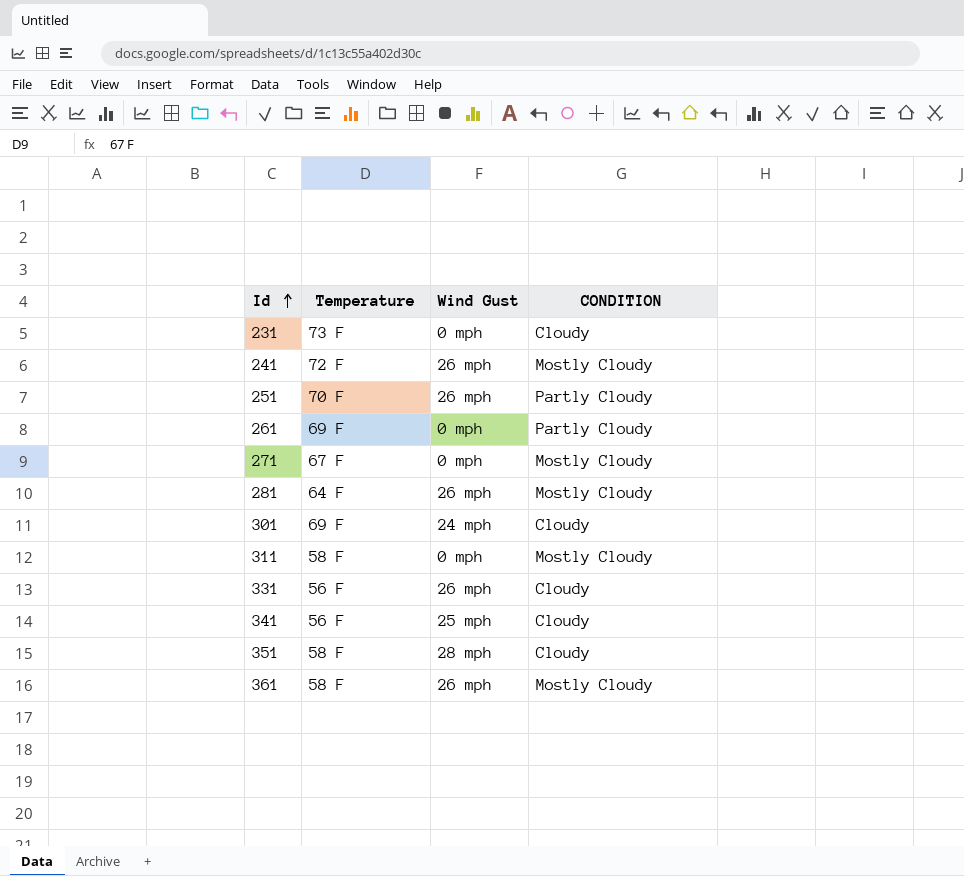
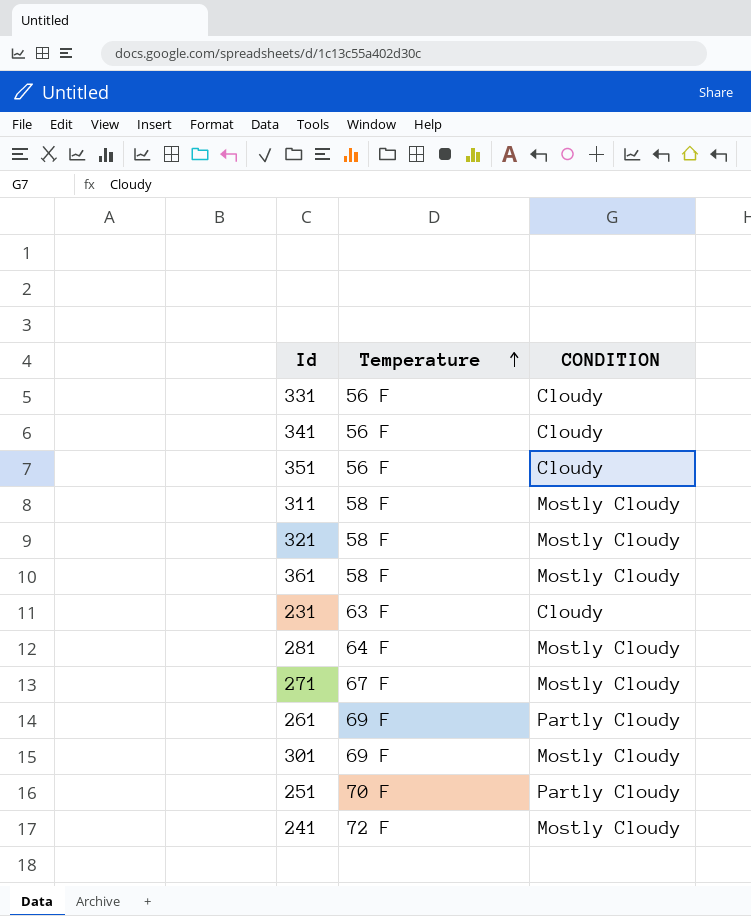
row order: Id ascending -> Temperature ascending
column Wind Gust | position: 3 -> none
351 | Temperature: 58 F -> 56 F
row 321: none -> 58 F | Mostly Cloudy
231 | Temperature: 73 F -> 63 F
301 | CONDITION: Cloudy -> Mostly Cloudy

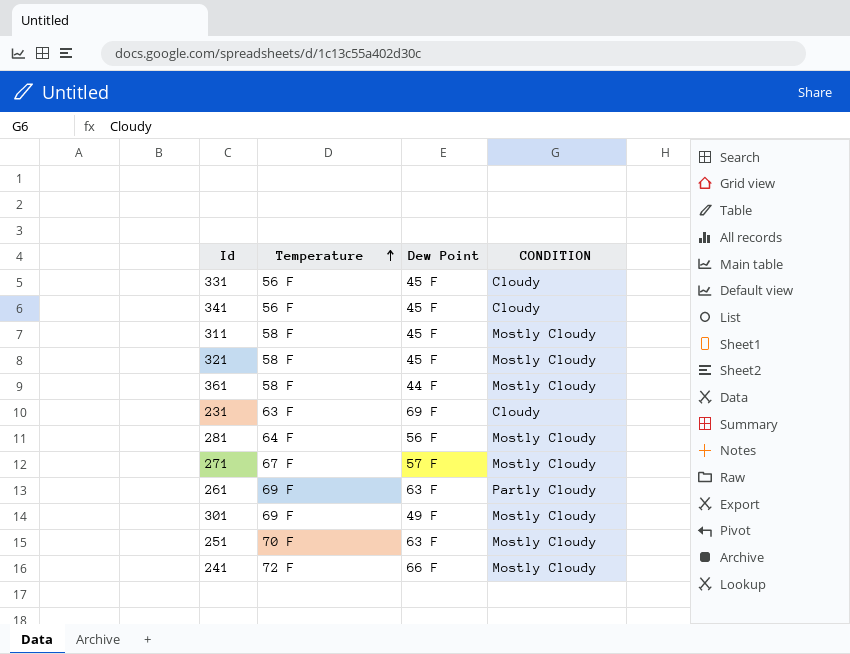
column Dew Point | position: none -> 3
row 351: 56 F | Cloudy -> none
251 | CONDITION: Partly Cloudy -> Mostly Cloudy

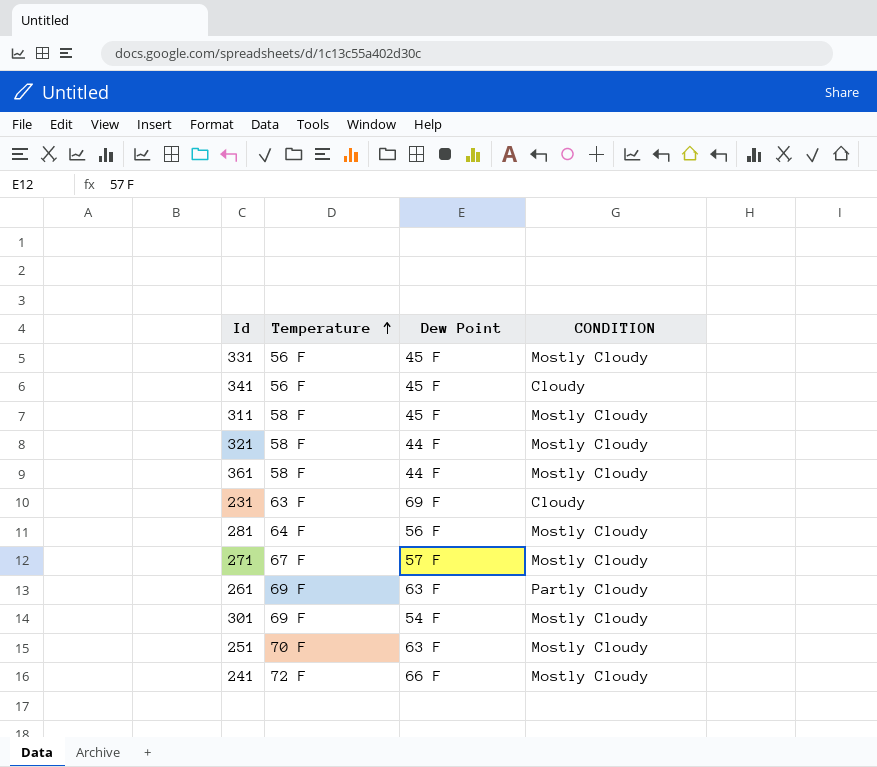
331 | CONDITION: Cloudy -> Mostly Cloudy
321 | Dew Point: 45 F -> 44 F
301 | Dew Point: 49 F -> 54 F

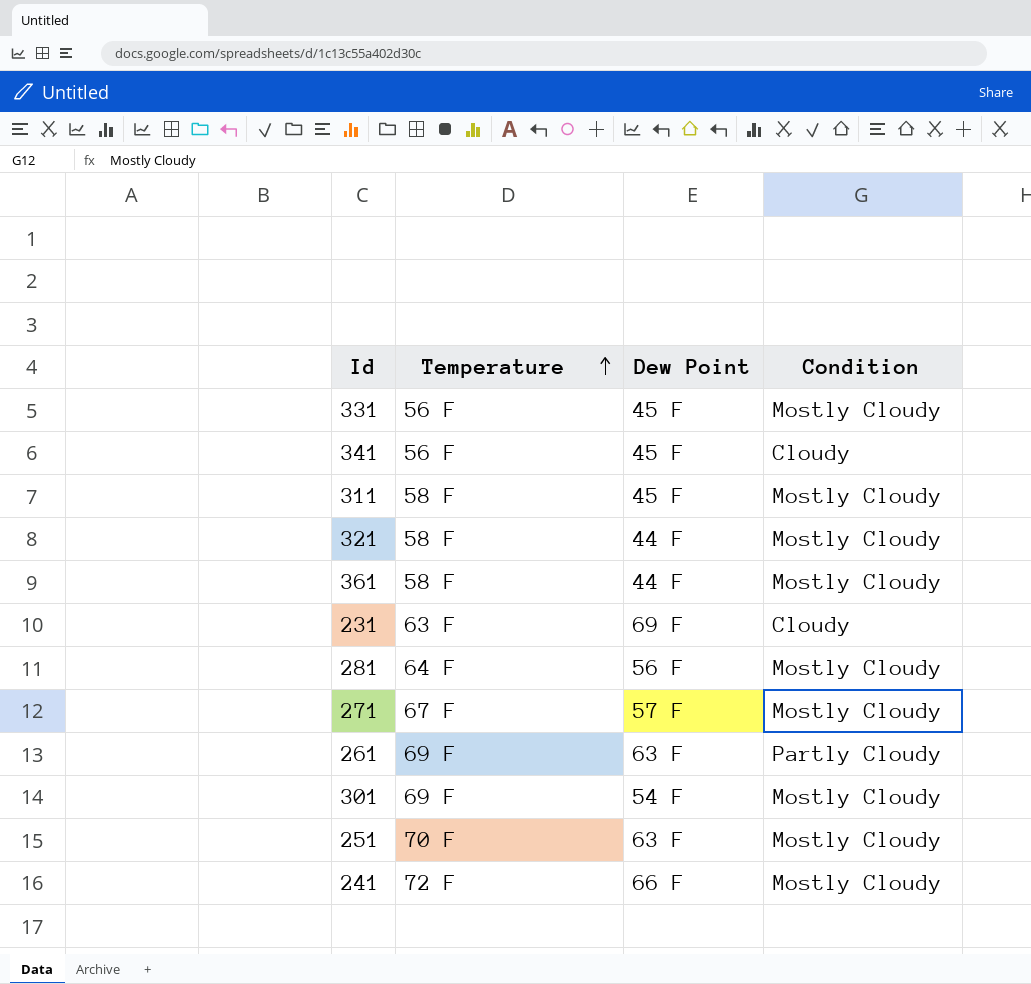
column name: CONDITION -> Condition

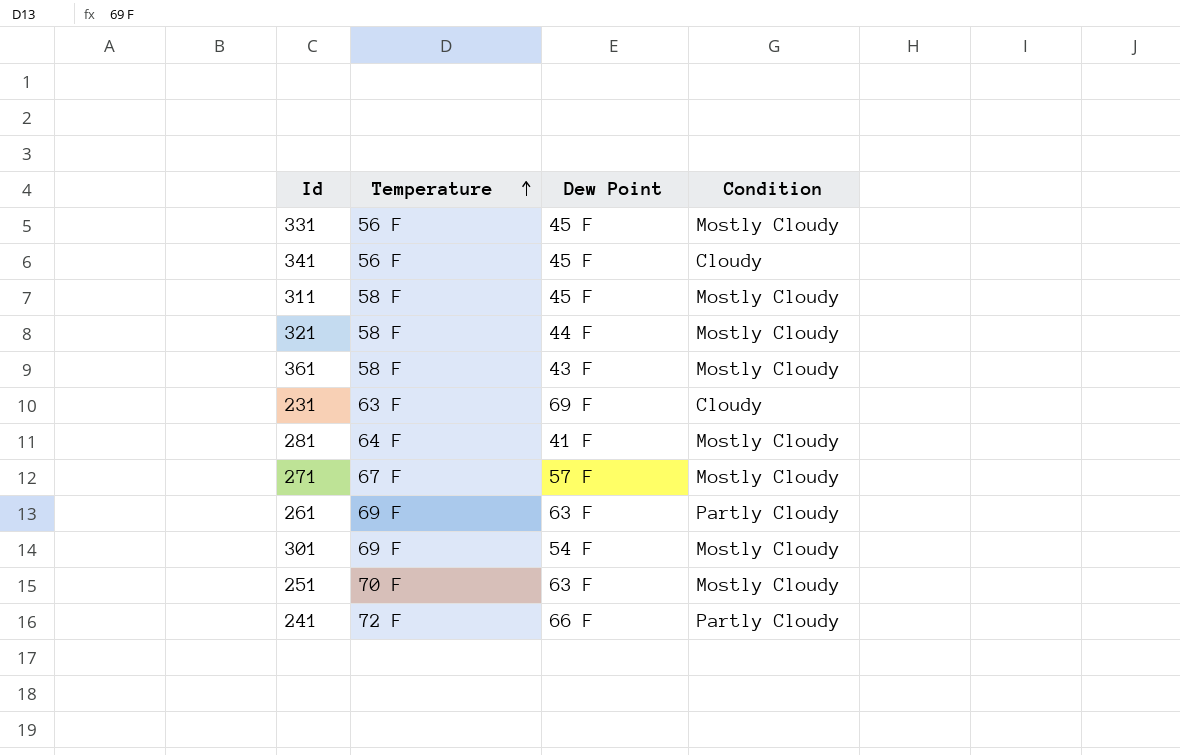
361 | Dew Point: 44 F -> 43 F
281 | Dew Point: 56 F -> 41 F
241 | Condition: Mostly Cloudy -> Partly Cloudy

